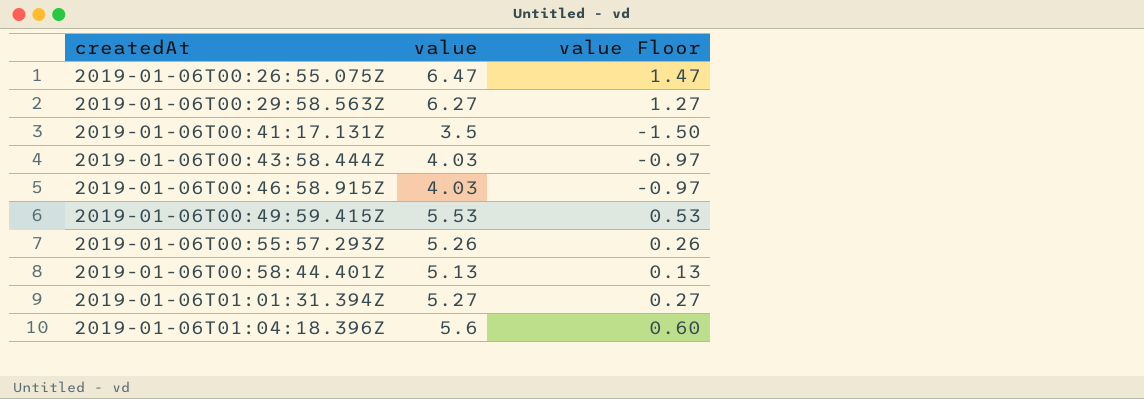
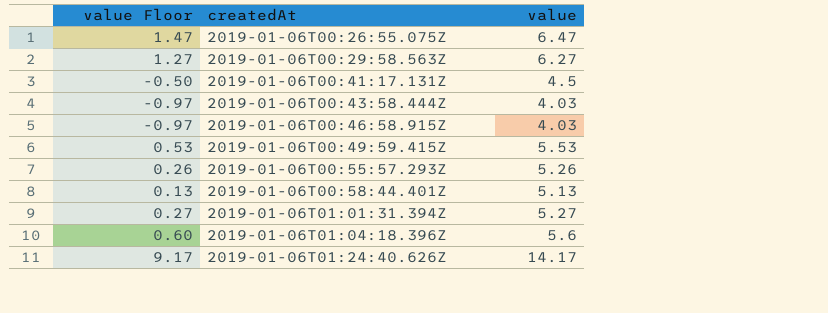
column value Floor | position: 3 -> 1
2019-01-06T00:41:17.131Z | value Floor: -1.50 -> -0.50
2019-01-06T00:41:17.131Z | value: 3.5 -> 4.5
row 2019-01-06T01:24:40.626Z: none -> 9.17 | 14.17

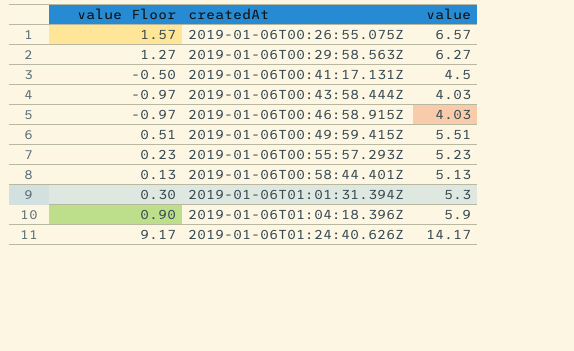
2019-01-06T00:26:55.075Z | value Floor: 1.47 -> 1.57
2019-01-06T00:26:55.075Z | value: 6.47 -> 6.57
2019-01-06T00:49:59.415Z | value Floor: 0.53 -> 0.51
2019-01-06T00:49:59.415Z | value: 5.53 -> 5.51
2019-01-06T00:55:57.293Z | value Floor: 0.26 -> 0.23
2019-01-06T00:55:57.293Z | value: 5.26 -> 5.23
2019-01-06T01:01:31.394Z | value Floor: 0.27 -> 0.30
2019-01-06T01:01:31.394Z | value: 5.27 -> 5.3
2019-01-06T01:04:18.396Z | value Floor: 0.60 -> 0.90
2019-01-06T01:04:18.396Z | value: 5.6 -> 5.9

